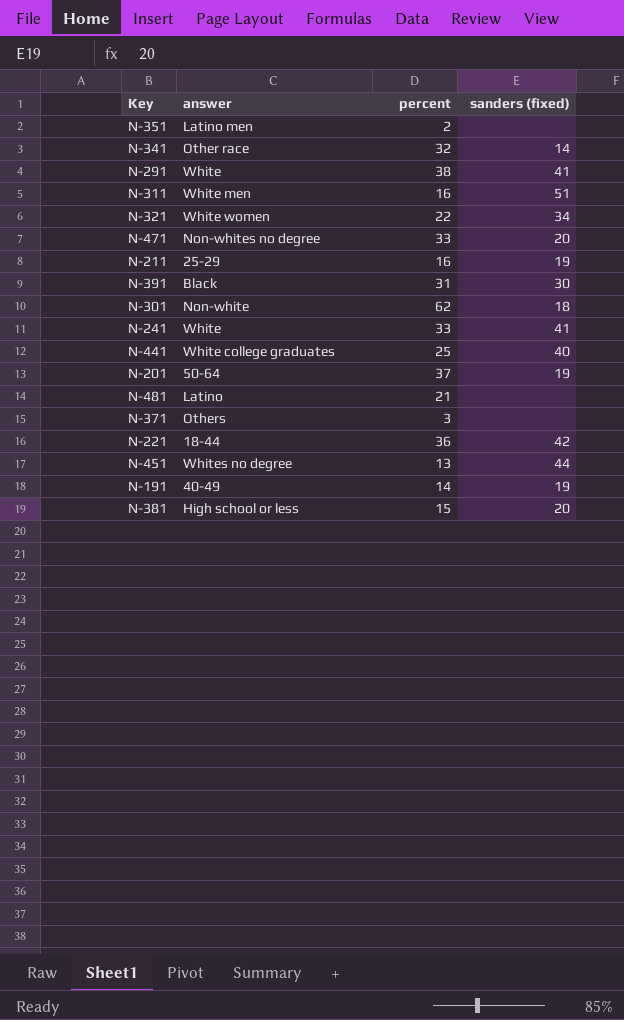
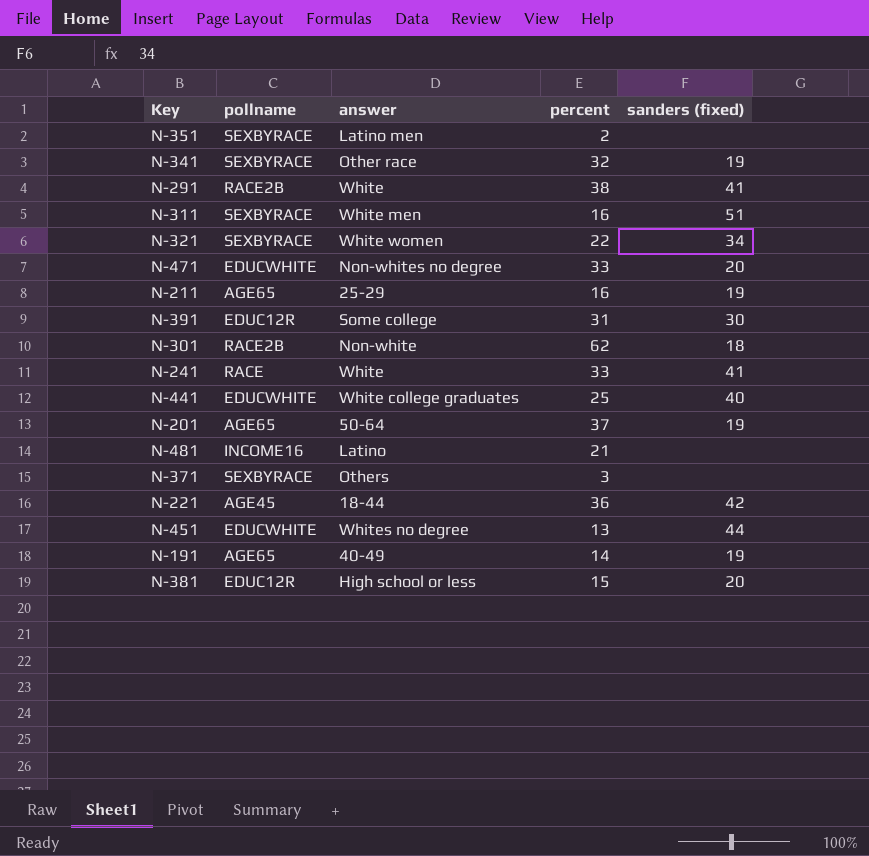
column pollname | position: none -> 2
N-341 | sanders (fixed): 14 -> 19
N-391 | answer: Black -> Some college

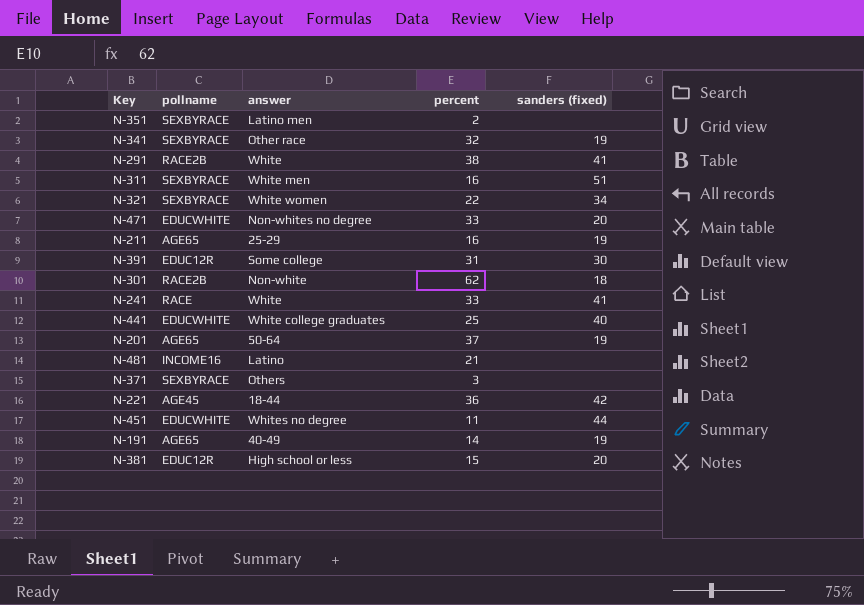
N-451 | percent: 13 -> 11

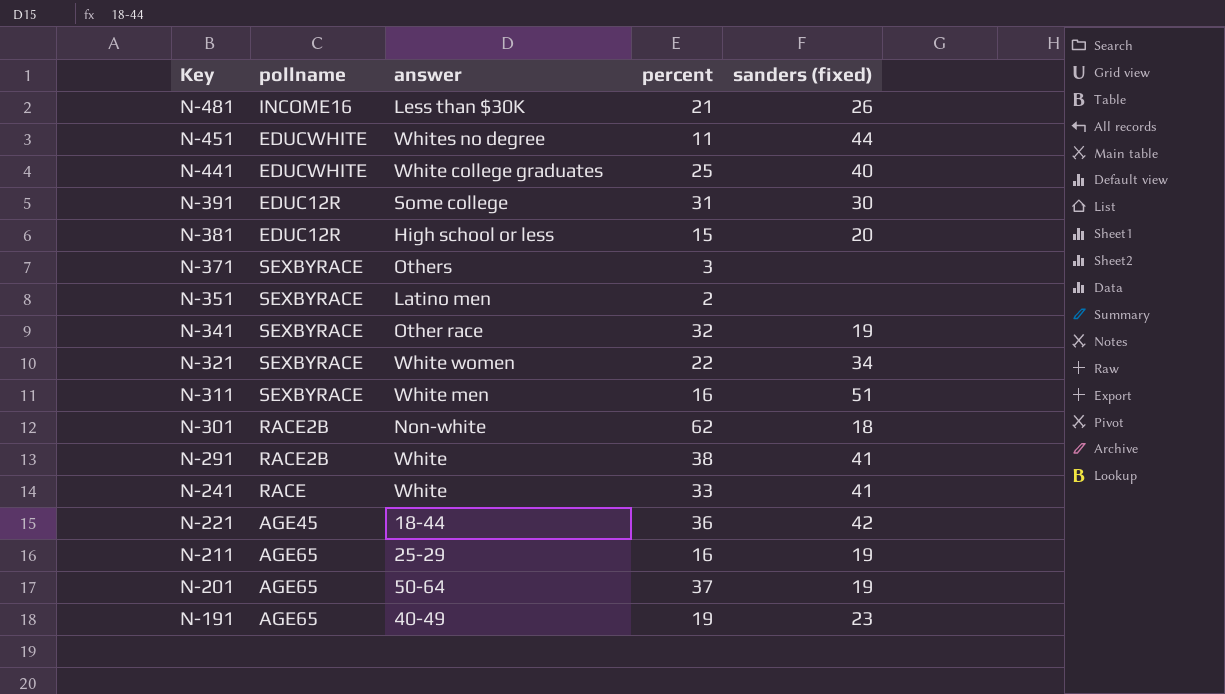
row order: none -> Key descending
row N-471: EDUCWHITE | Non-whites no degree | 33 | 20 -> none
N-481 | answer: Latino -> Less than $30K
N-481 | sanders (fixed): none -> 26
N-191 | percent: 14 -> 19
N-191 | sanders (fixed): 19 -> 23

